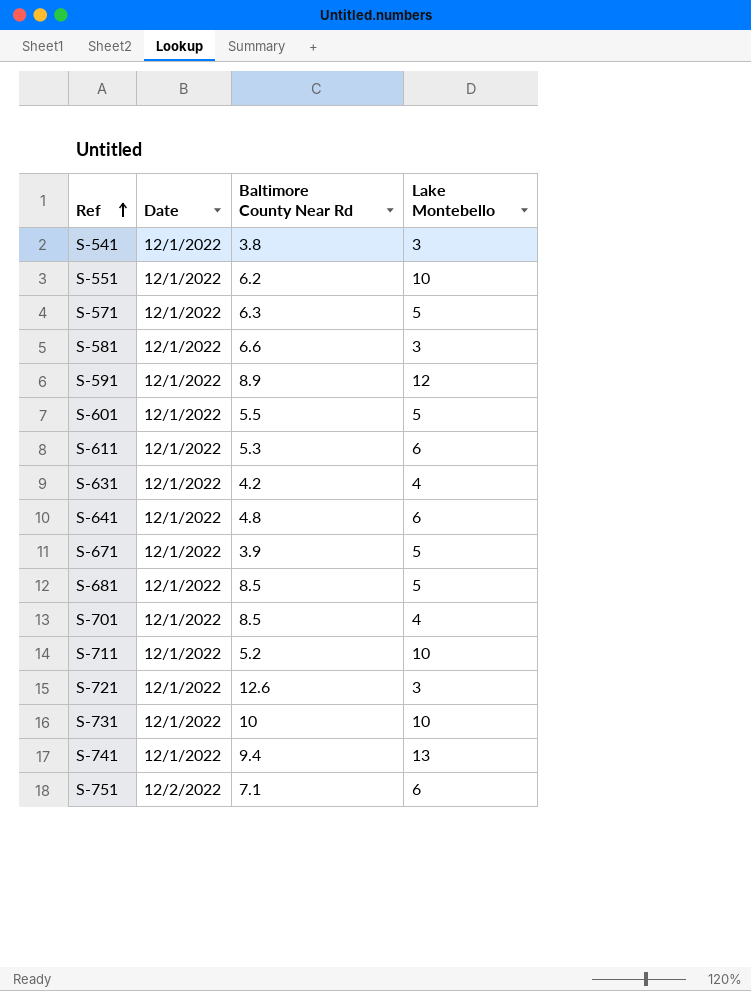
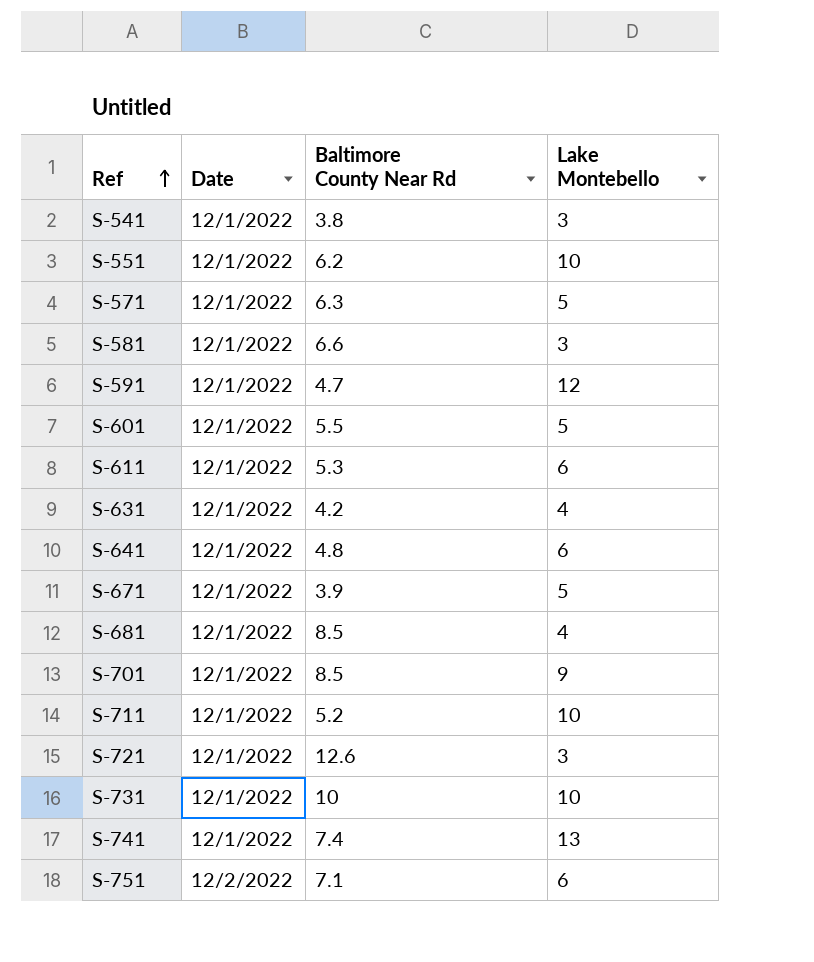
S-591 | Baltimore County Near Rd: 8.9 -> 4.7
S-681 | Lake Montebello: 5 -> 4
S-701 | Lake Montebello: 4 -> 9
S-741 | Baltimore County Near Rd: 9.4 -> 7.4

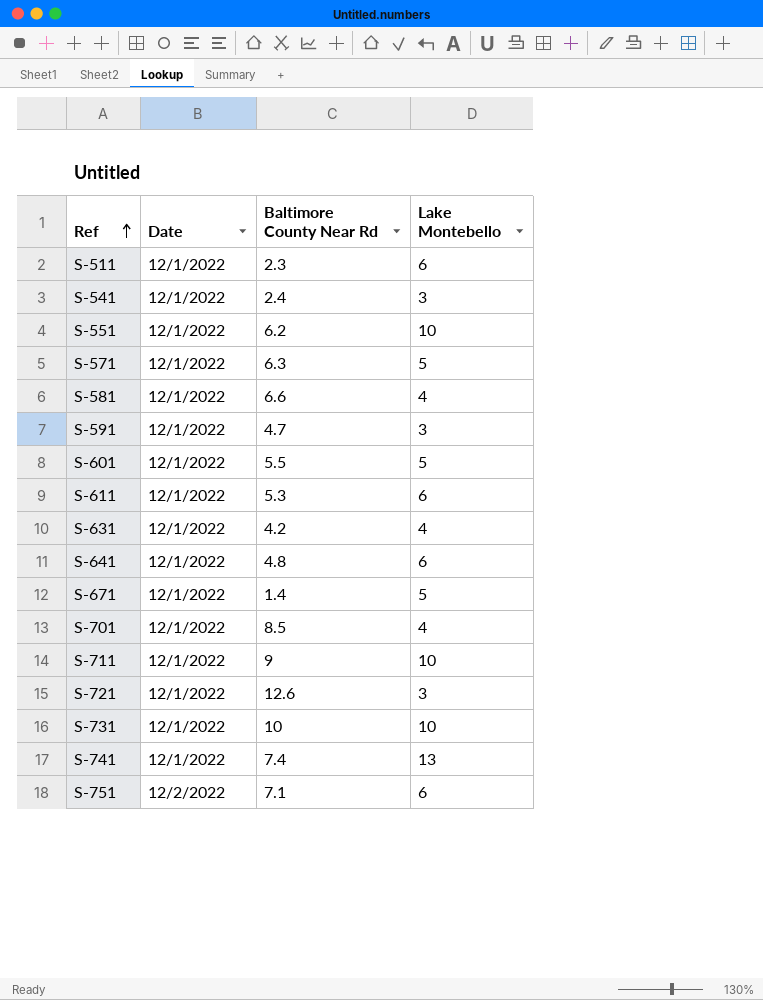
row S-681: 12/1/2022 | 8.5 | 4 -> none
row S-511: none -> 12/1/2022 | 2.3 | 6
S-541 | Baltimore County Near Rd: 3.8 -> 2.4
S-581 | Lake Montebello: 3 -> 4
S-591 | Lake Montebello: 12 -> 3
S-671 | Baltimore County Near Rd: 3.9 -> 1.4
S-701 | Lake Montebello: 9 -> 4
S-711 | Baltimore County Near Rd: 5.2 -> 9

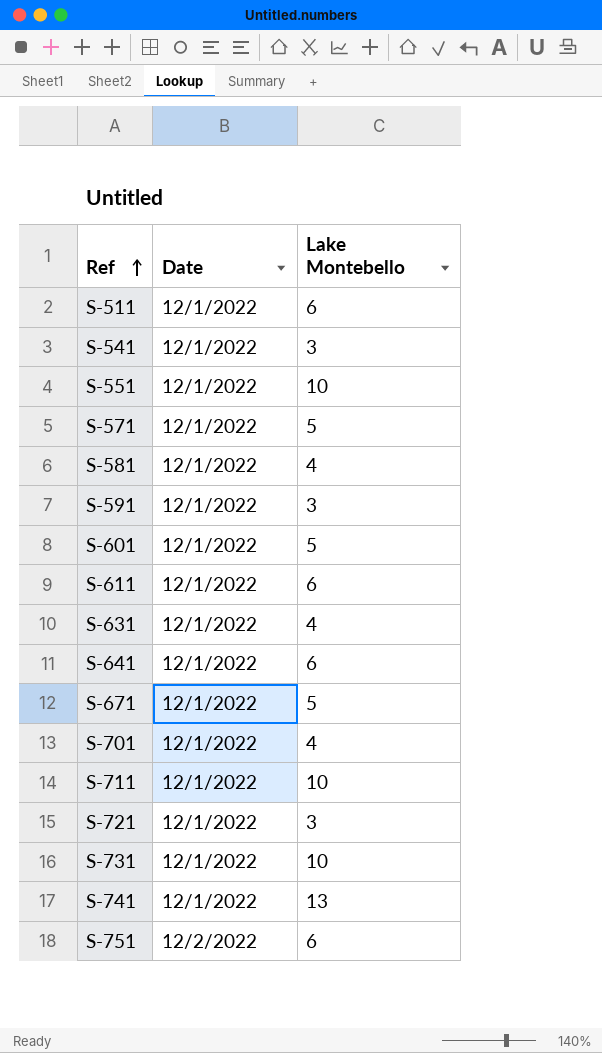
column Baltimore County Near Rd | position: 3 -> none

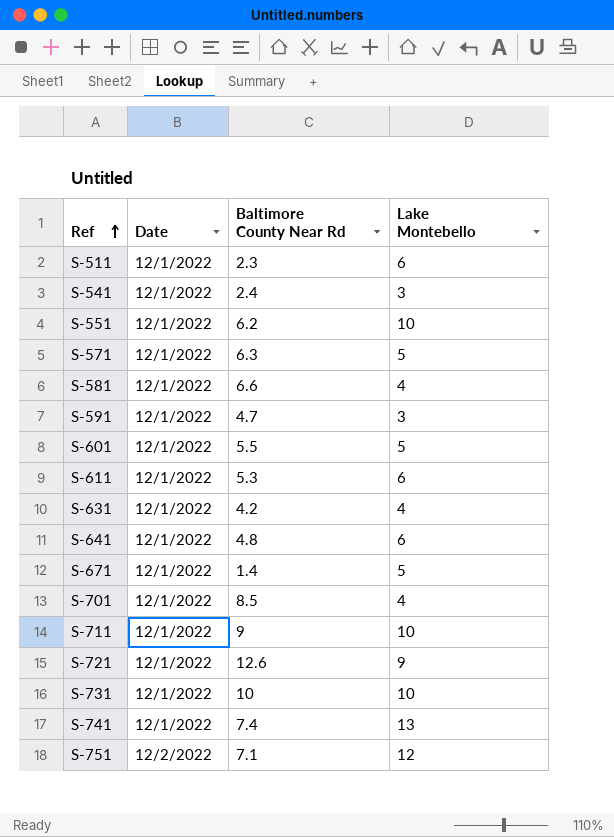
column Baltimore County Near Rd | position: none -> 3
S-721 | Lake Montebello: 3 -> 9
S-751 | Lake Montebello: 6 -> 12

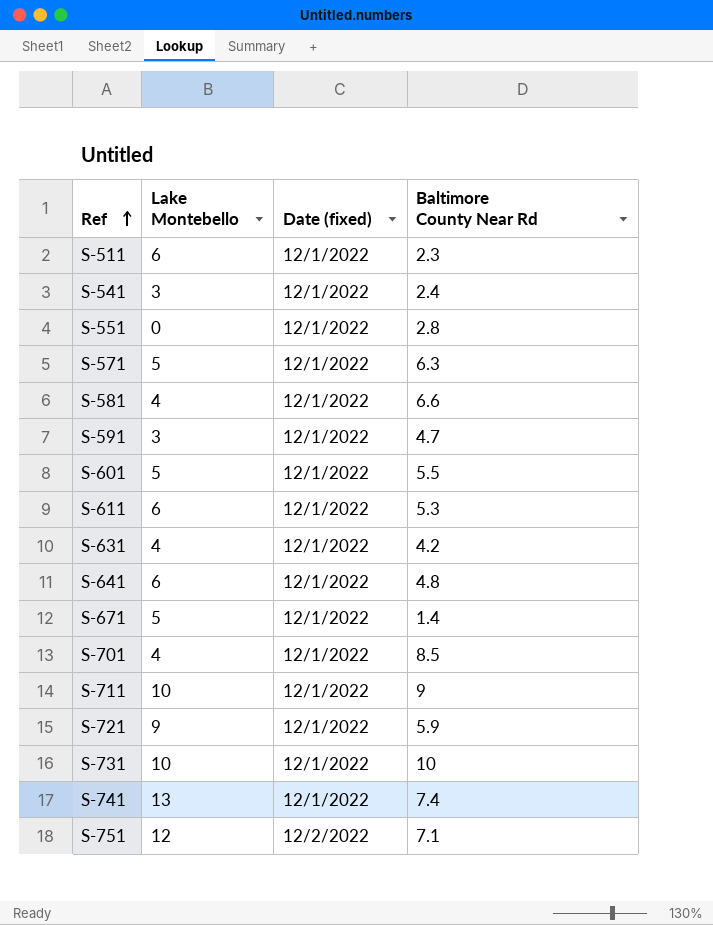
column Lake Montebello | position: 4 -> 2
column name: Date -> Date (fixed)
S-551 | Lake Montebello: 10 -> 0
S-551 | Baltimore County Near Rd: 6.2 -> 2.8
S-721 | Baltimore County Near Rd: 12.6 -> 5.9

